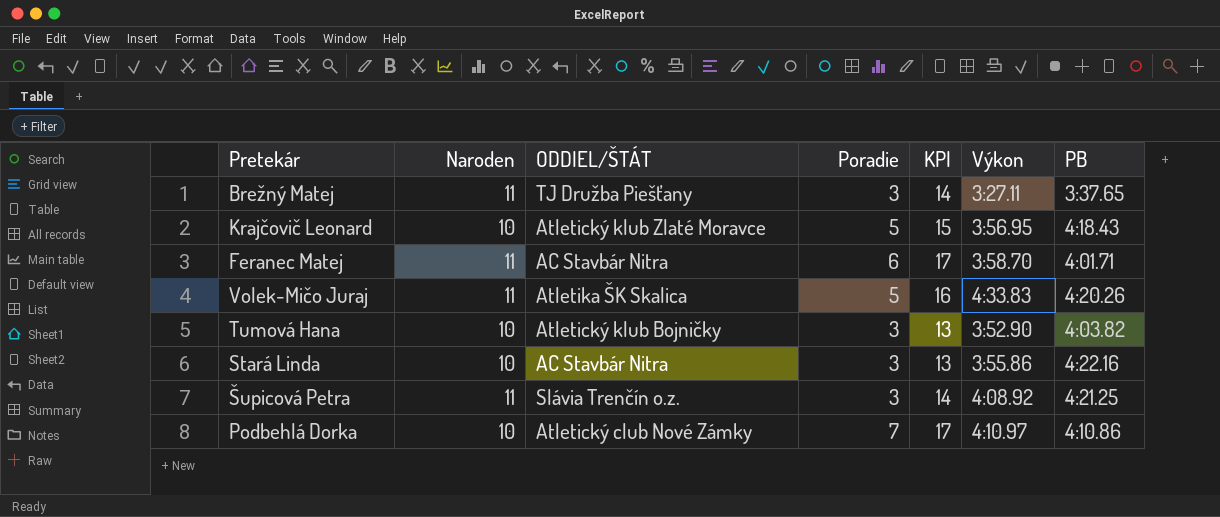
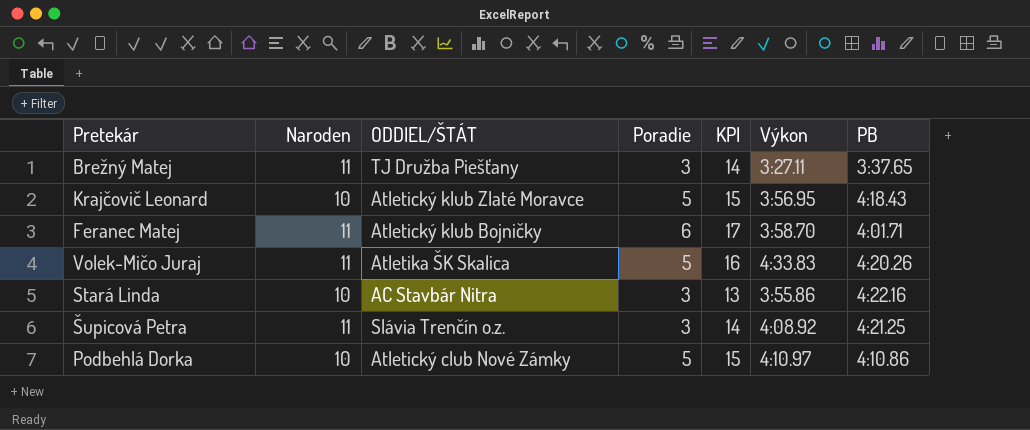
row Tumová Hana: 10 | Atletický klub Bojničky | 3 | 13 | 3:52.90 | 4:03.82 -> none
Feranec Matej | ODDIEL/ŠTÁT: AC Stavbár Nitra -> Atletický klub Bojničky
Podbehlá Dorka | Poradie: 7 -> 5
Podbehlá Dorka | KPI: 17 -> 15

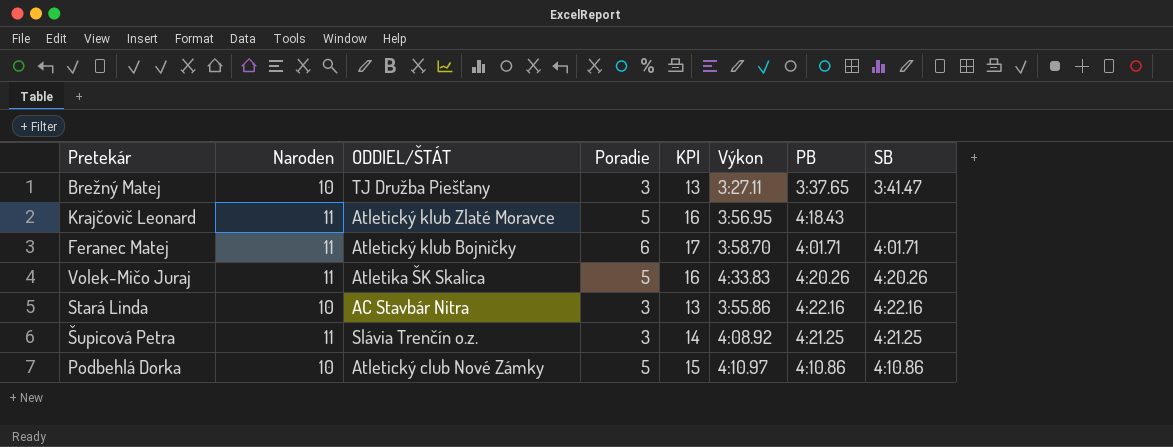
column SB | position: none -> 8
Brežný Matej | Naroden: 11 -> 10
Brežný Matej | KPI: 14 -> 13
Krajčovič Leonard | Naroden: 10 -> 11
Krajčovič Leonard | KPI: 15 -> 16

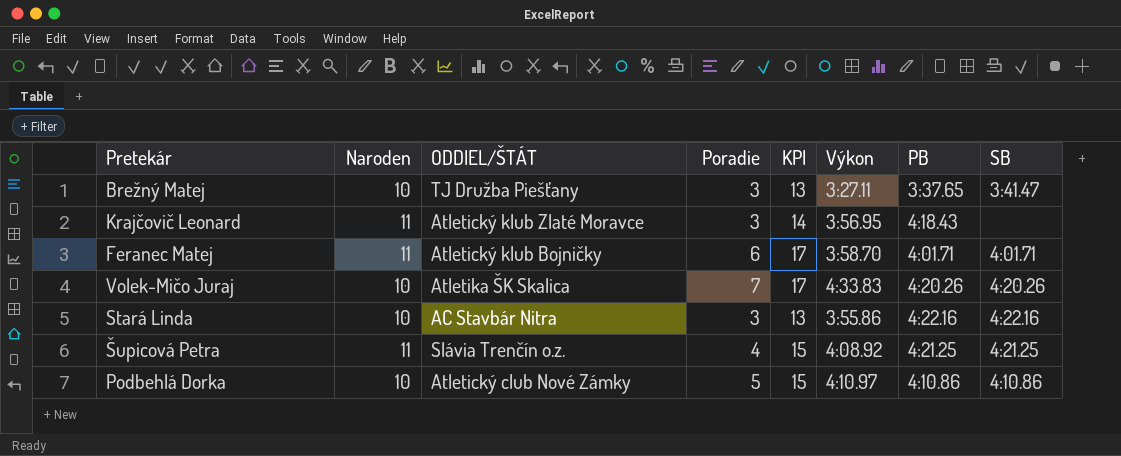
Krajčovič Leonard | Poradie: 5 -> 3
Krajčovič Leonard | KPI: 16 -> 14
Volek-Mičo Juraj | Naroden: 11 -> 10
Volek-Mičo Juraj | Poradie: 5 -> 7
Volek-Mičo Juraj | KPI: 16 -> 17
Šupicová Petra | Poradie: 3 -> 4
Šupicová Petra | KPI: 14 -> 15

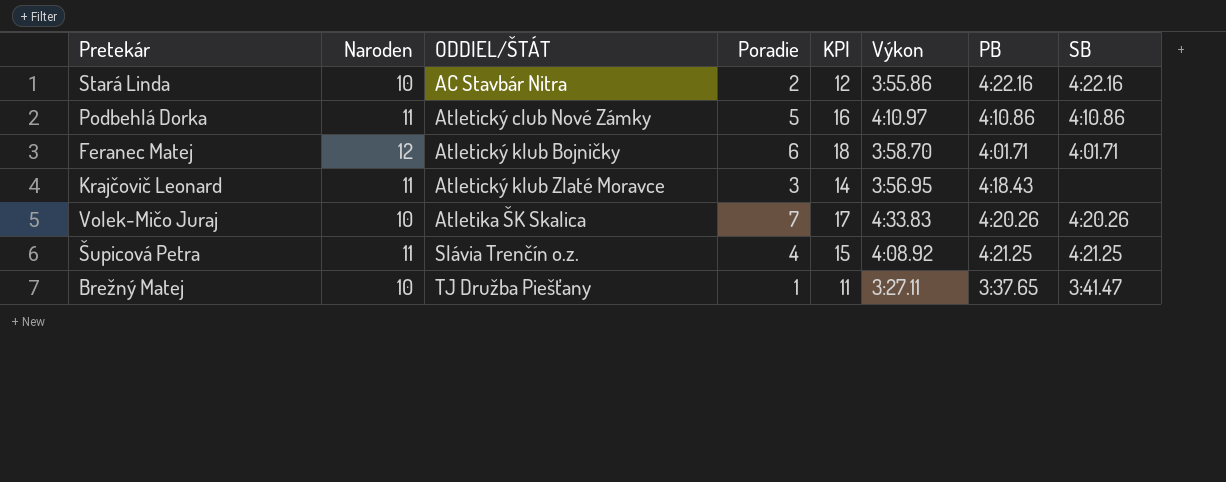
row order: none -> ODDIEL/ŠTÁT ascending
Stará Linda | Poradie: 3 -> 2
Stará Linda | KPI: 13 -> 12
Podbehlá Dorka | Naroden: 10 -> 11
Podbehlá Dorka | KPI: 15 -> 16
Feranec Matej | Naroden: 11 -> 12
Feranec Matej | KPI: 17 -> 18
Brežný Matej | Poradie: 3 -> 1
Brežný Matej | KPI: 13 -> 11

